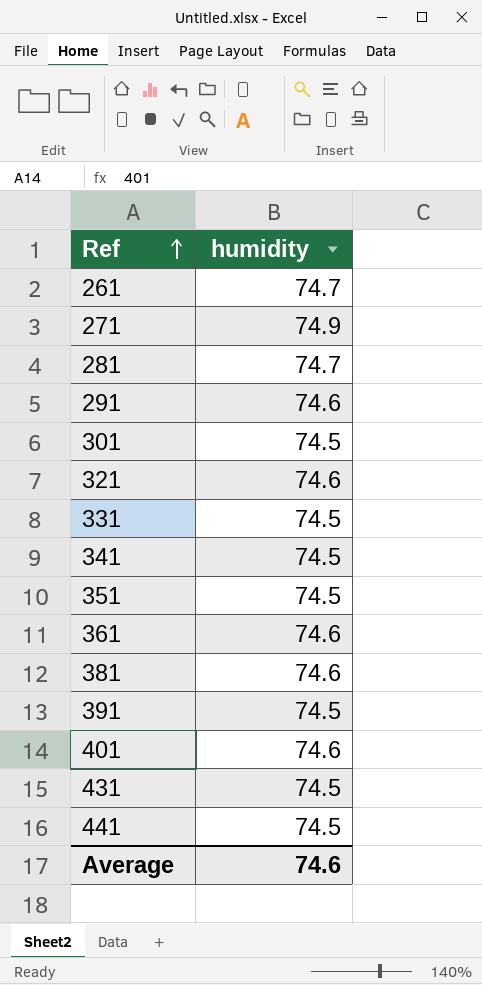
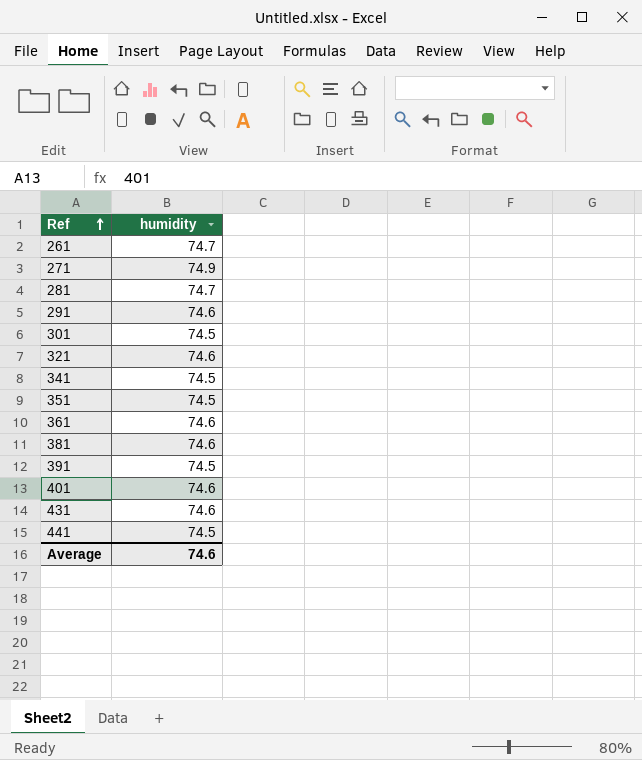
row 331: 74.5 -> none
431 | humidity: 74.5 -> 74.6

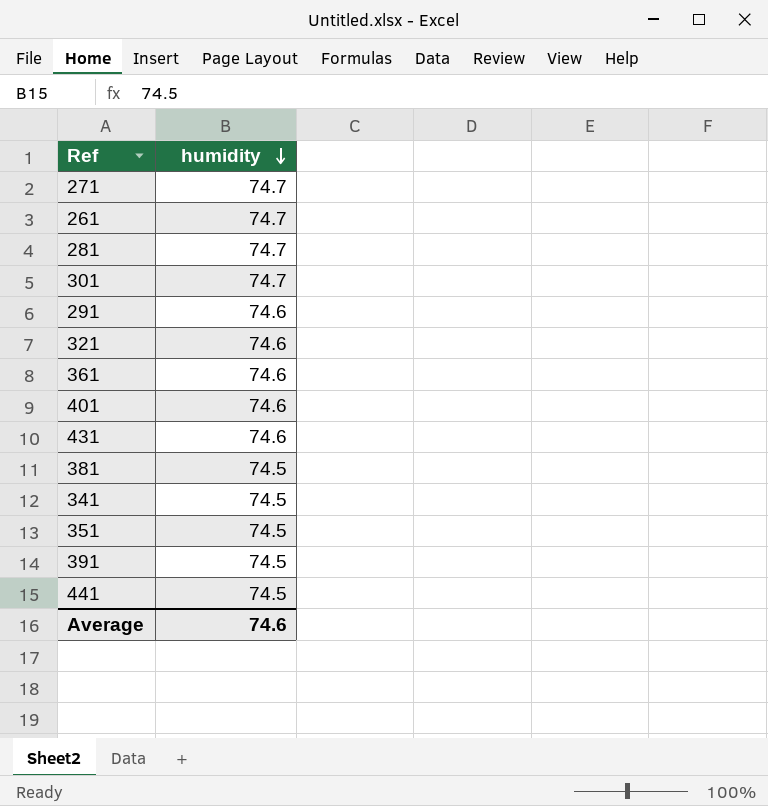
row order: Ref ascending -> humidity descending
271 | humidity: 74.9 -> 74.7
301 | humidity: 74.5 -> 74.7
381 | humidity: 74.6 -> 74.5

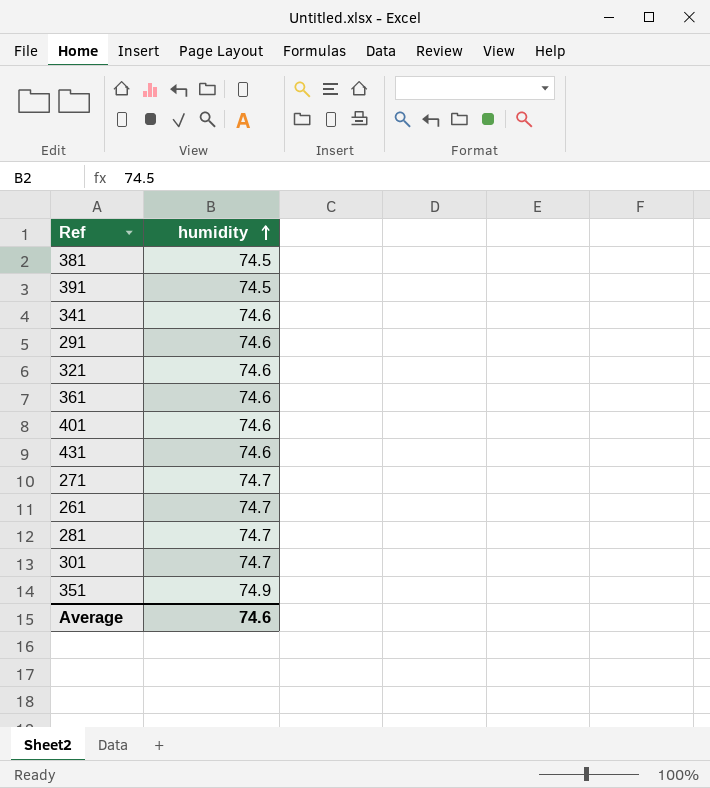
row order: humidity descending -> humidity ascending
row 441: 74.5 -> none
341 | humidity: 74.5 -> 74.6
351 | humidity: 74.5 -> 74.9

